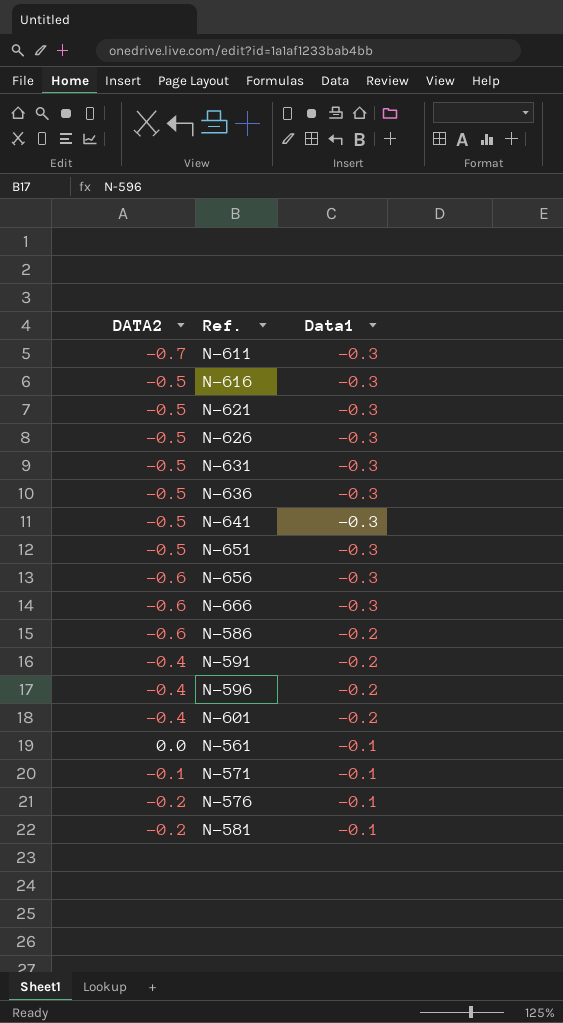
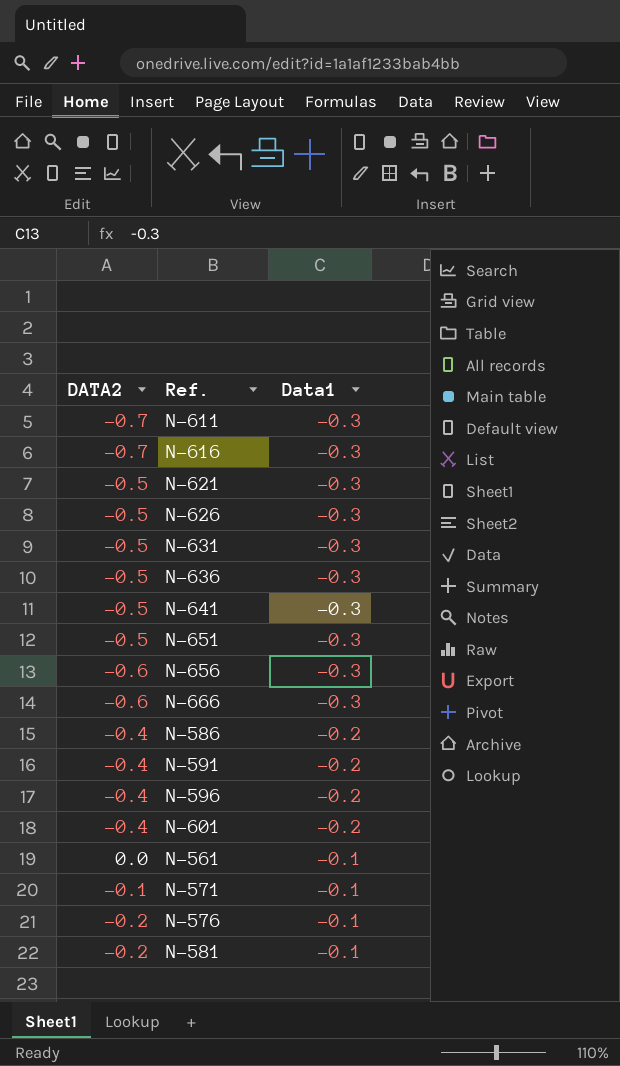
N-616 | DATA2: -0.5 -> -0.7
N-586 | DATA2: -0.6 -> -0.4

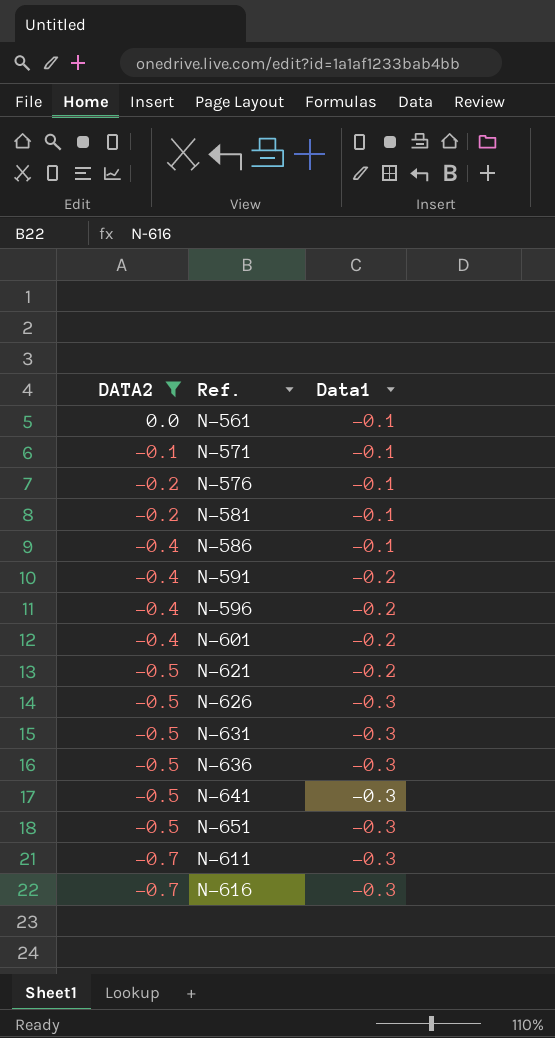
filter: none -> DATA2 != -0.6
row order: Data1 ascending -> DATA2 descending
N-586 | Data1: -0.2 -> -0.1
N-621 | Data1: -0.3 -> -0.2

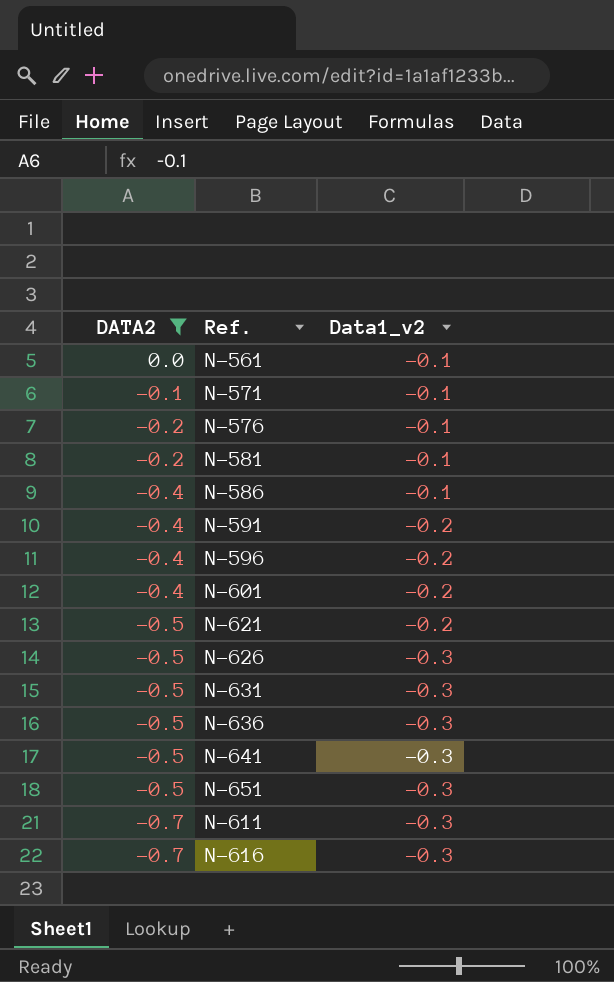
column name: Data1 -> Data1_v2

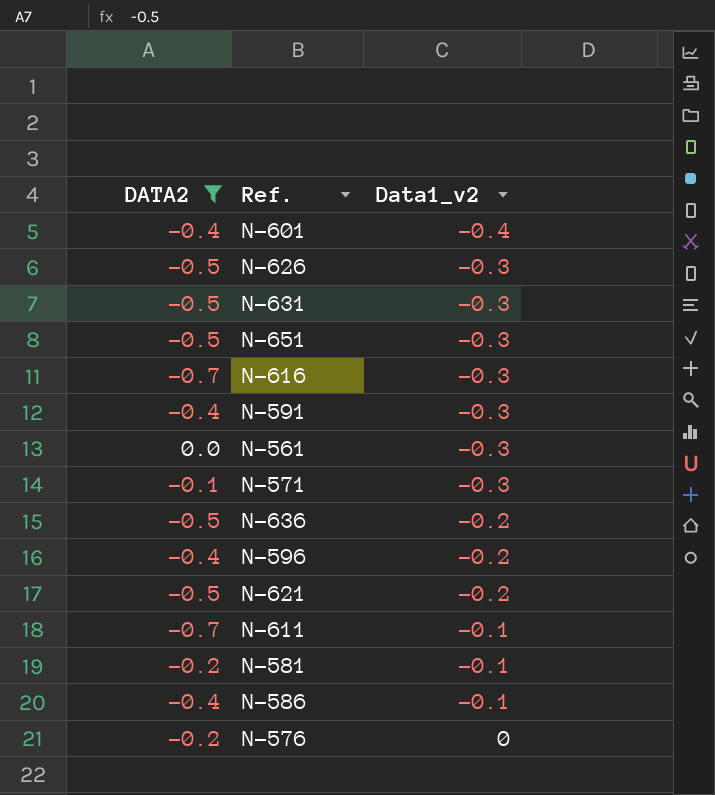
row order: DATA2 descending -> Data1_v2 ascending
row N-641: -0.5 | -0.3 -> none
N-601 | Data1_v2: -0.2 -> -0.4
N-591 | Data1_v2: -0.2 -> -0.3
N-561 | Data1_v2: -0.1 -> -0.3
N-571 | Data1_v2: -0.1 -> -0.3
N-636 | Data1_v2: -0.3 -> -0.2
N-611 | Data1_v2: -0.3 -> -0.1
N-576 | Data1_v2: -0.1 -> 0

